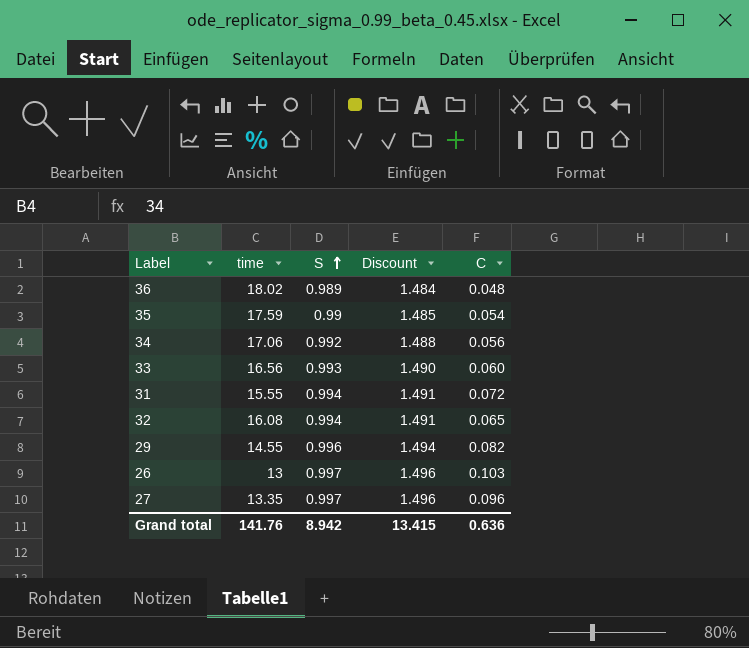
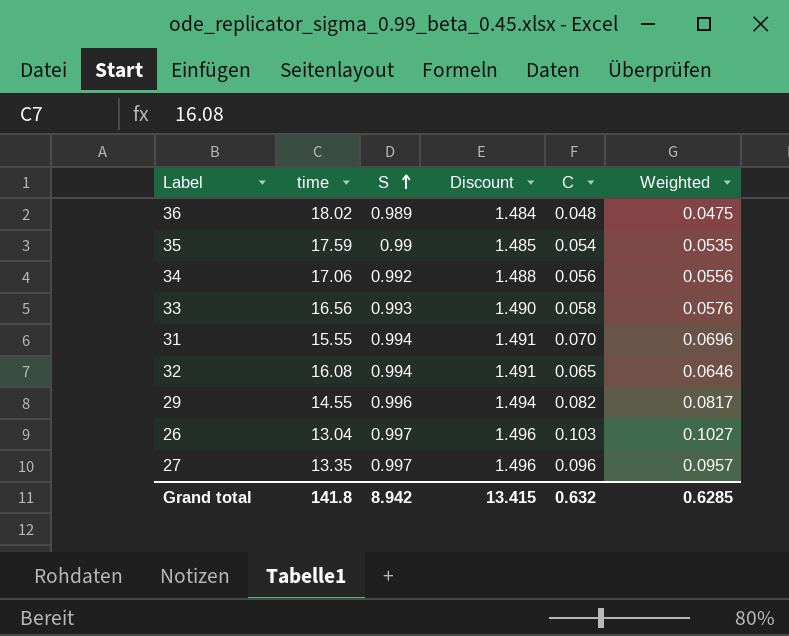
column Weighted | formula: none -> [S] * [C]
33 | C: 0.060 -> 0.058
31 | C: 0.072 -> 0.070
26 | time: 13 -> 13.04
Grand total | time: 141.76 -> 141.8
Grand total | C: 0.636 -> 0.632

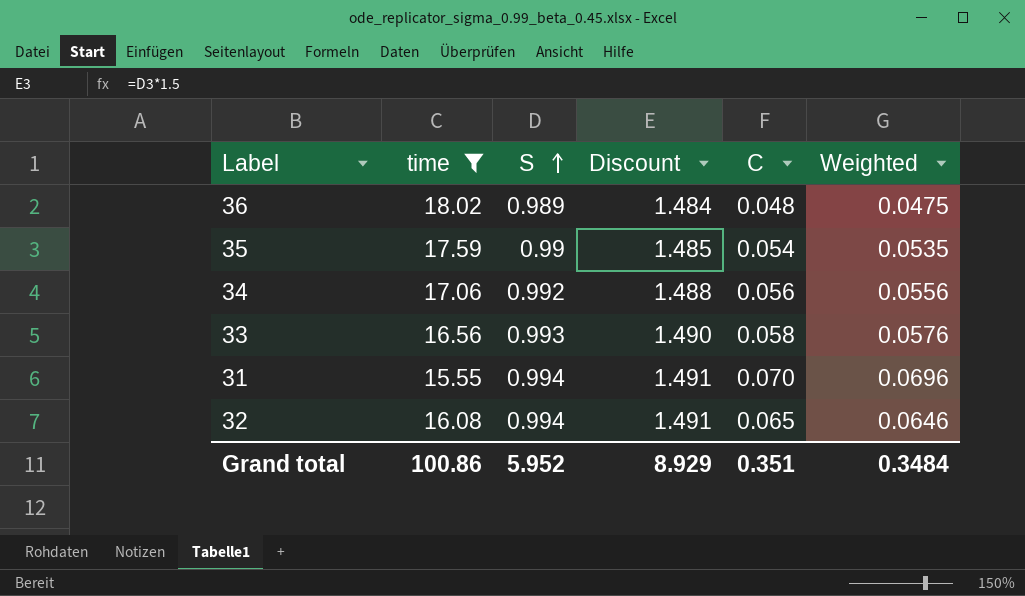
filter: none -> time >= 15.55
Grand total | time: 141.8 -> 100.86
Grand total | S: 8.942 -> 5.952
Grand total | Discount: 13.415 -> 8.929
Grand total | C: 0.632 -> 0.351
Grand total | Weighted: 0.6285 -> 0.3484

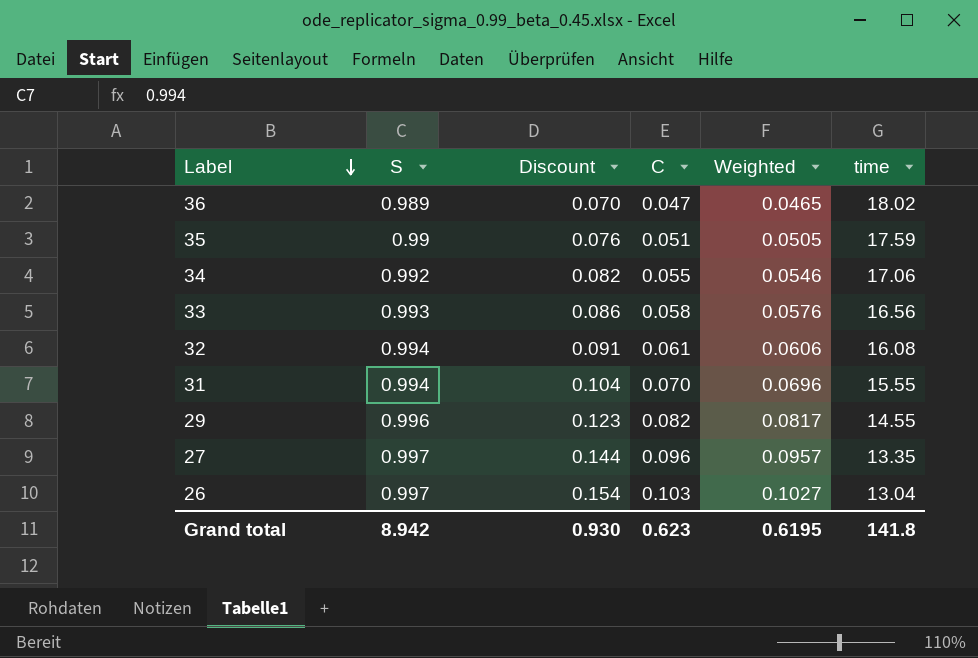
filter: time >= 15.55 -> none
row order: S ascending -> Label descending
column Discount | formula: [S] * 1.5 -> [Weighted] * 1.5
column time | position: 2 -> 6
36 | C: 0.048 -> 0.047
36 | Weighted: 0.0475 -> 0.0465
35 | C: 0.054 -> 0.051
35 | Weighted: 0.0535 -> 0.0505
34 | C: 0.056 -> 0.055
34 | Weighted: 0.0556 -> 0.0546
32 | C: 0.065 -> 0.061
32 | Weighted: 0.0646 -> 0.0606
Grand total | S: 5.952 -> 8.942
Grand total | Discount: 8.929 -> 0.930
Grand total | C: 0.351 -> 0.623
Grand total | Weighted: 0.3484 -> 0.6195
Grand total | time: 100.86 -> 141.8

